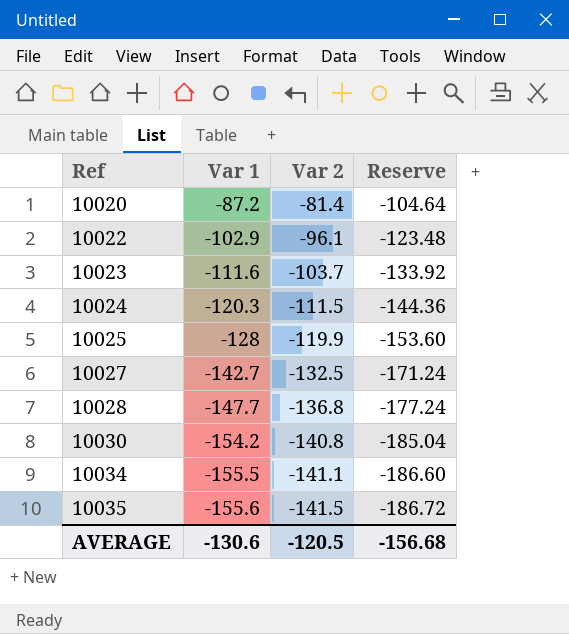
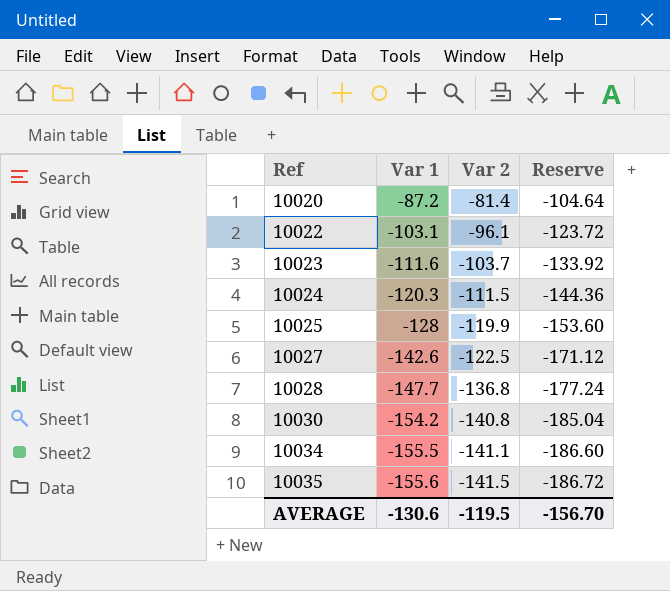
10022 | Var 1: -102.9 -> -103.1
10022 | Reserve: -123.48 -> -123.72
10027 | Var 1: -142.7 -> -142.6
10027 | Var 2: -132.5 -> -122.5
10027 | Reserve: -171.24 -> -171.12
AVERAGE | Var 2: -120.5 -> -119.5
AVERAGE | Reserve: -156.68 -> -156.70

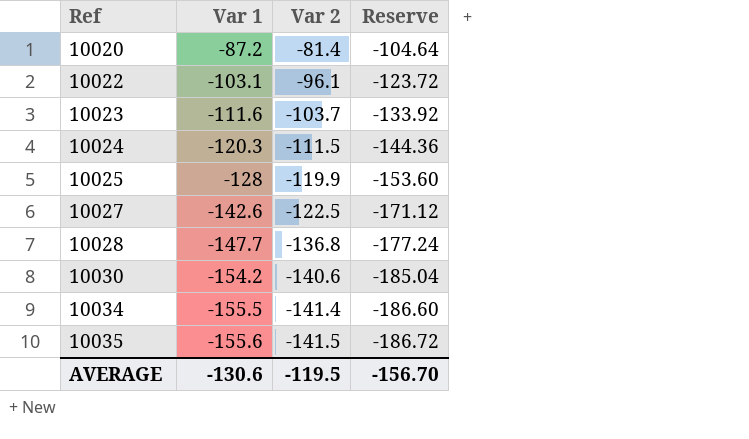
10030 | Var 2: -140.8 -> -140.6
10034 | Var 2: -141.1 -> -141.4

